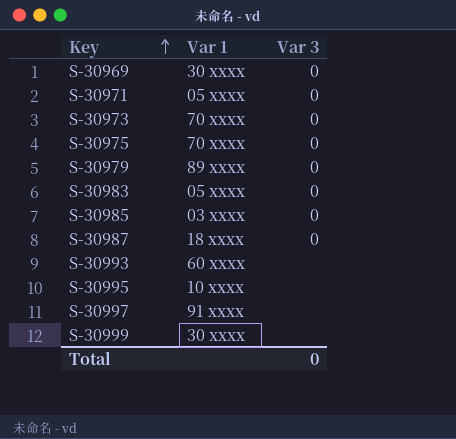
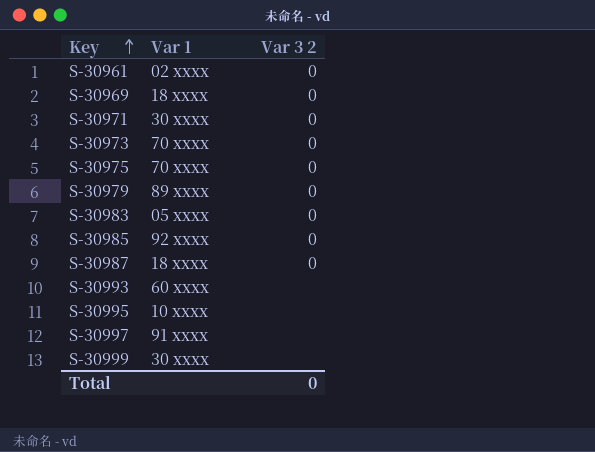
column name: Var 3 -> Var 3 2
row S-30961: none -> 02 xxxx | 0
S-30969 | Var 1: 30 xxxx -> 18 xxxx
S-30971 | Var 1: 05 xxxx -> 30 xxxx
S-30985 | Var 1: 03 xxxx -> 92 xxxx

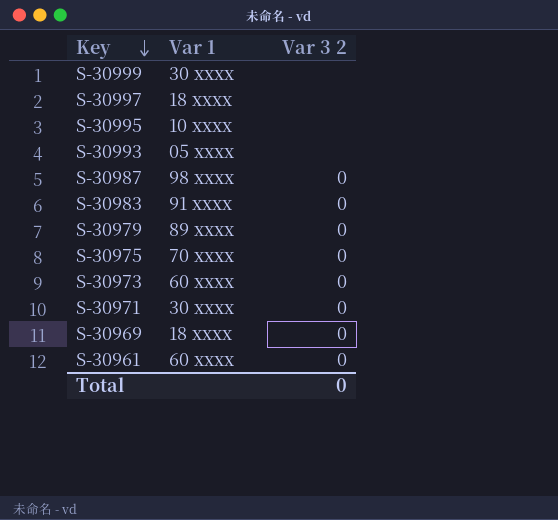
row order: Key ascending -> Key descending
row S-30985: 92 xxxx | 0 -> none
S-30997 | Var 1: 91 xxxx -> 18 xxxx
S-30993 | Var 1: 60 xxxx -> 05 xxxx
S-30987 | Var 1: 18 xxxx -> 98 xxxx
S-30983 | Var 1: 05 xxxx -> 91 xxxx
S-30973 | Var 1: 70 xxxx -> 60 xxxx
S-30961 | Var 1: 02 xxxx -> 60 xxxx

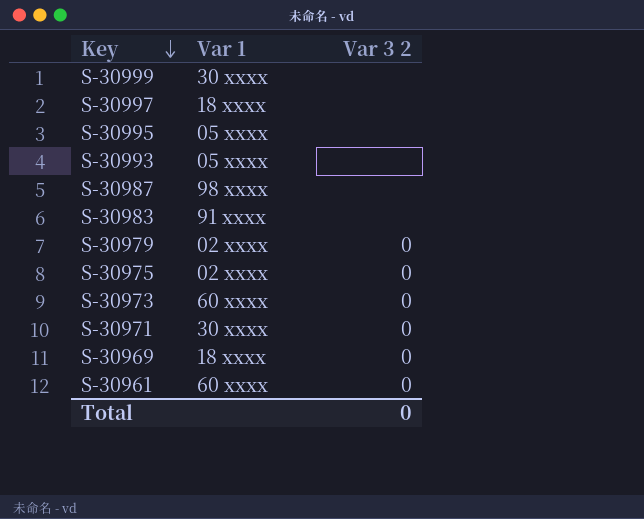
S-30995 | Var 1: 10 xxxx -> 05 xxxx
S-30987 | Var 3 2: 0 -> none
S-30983 | Var 3 2: 0 -> none
S-30979 | Var 1: 89 xxxx -> 02 xxxx
S-30975 | Var 1: 70 xxxx -> 02 xxxx

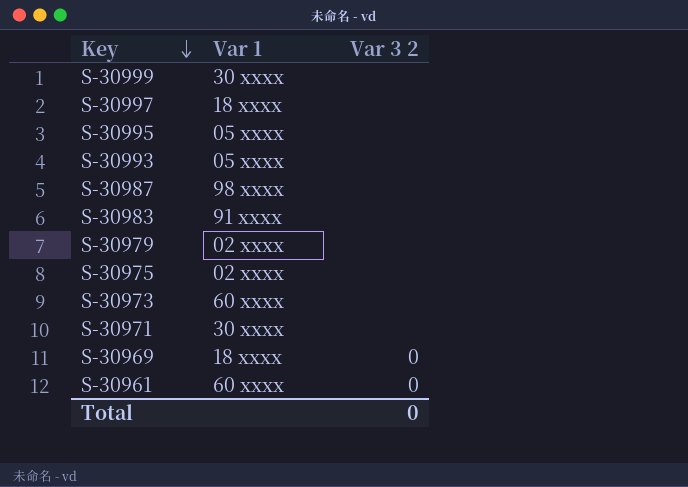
S-30979 | Var 3 2: 0 -> none
S-30975 | Var 3 2: 0 -> none
S-30973 | Var 3 2: 0 -> none
S-30971 | Var 3 2: 0 -> none

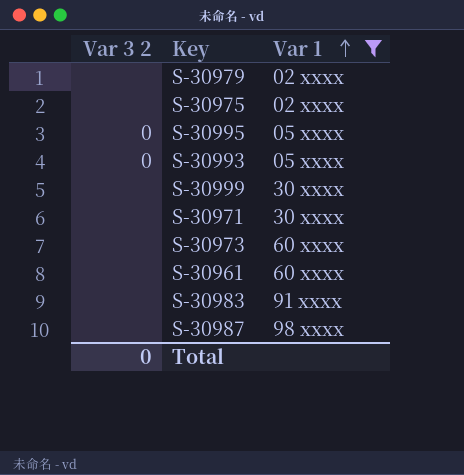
filter: none -> Var 1 != 18 xxxx
row order: Key descending -> Var 1 ascending
column Var 3 2 | position: 3 -> 1
S-30995 | Var 3 2: none -> 0
S-30993 | Var 3 2: none -> 0
S-30961 | Var 3 2: 0 -> none

